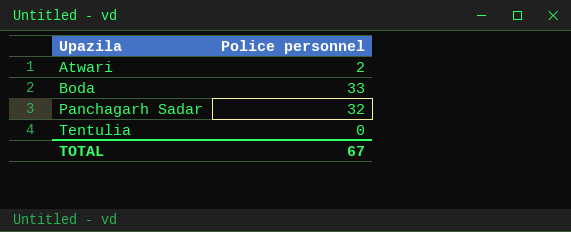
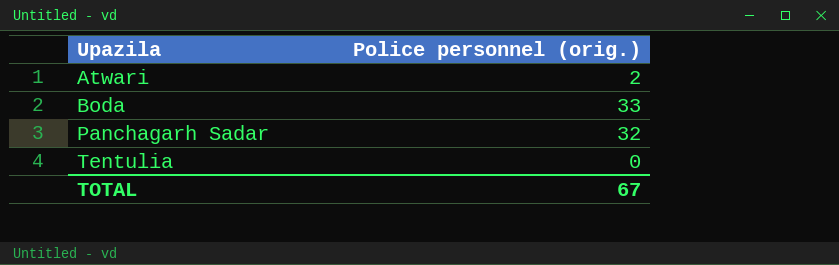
column name: Police personnel -> Police personnel (orig.)

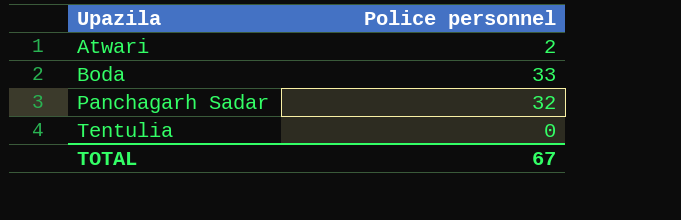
column name: Police personnel (orig.) -> Police personnel

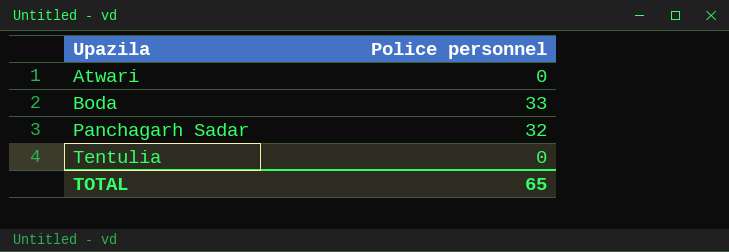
Atwari | Police personnel: 2 -> 0
TOTAL | Police personnel: 67 -> 65

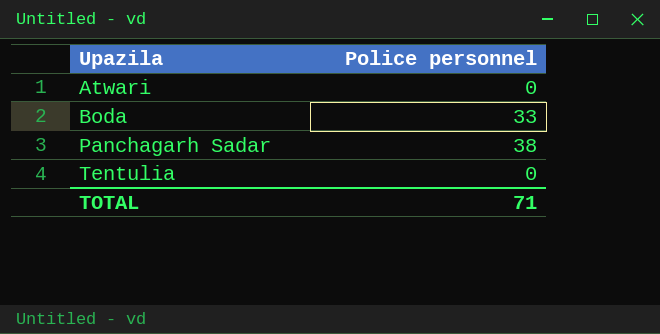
Panchagarh Sadar | Police personnel: 32 -> 38
TOTAL | Police personnel: 65 -> 71

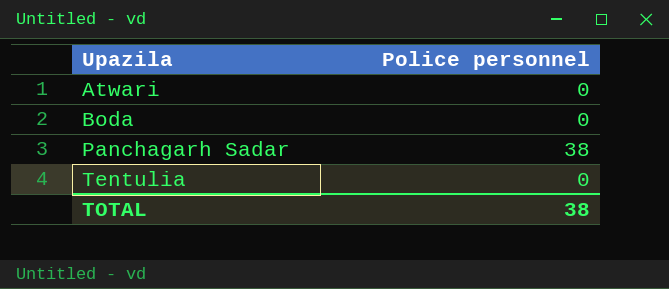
Boda | Police personnel: 33 -> 0
TOTAL | Police personnel: 71 -> 38

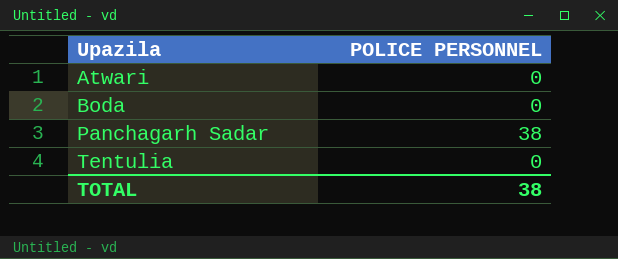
column name: Police personnel -> POLICE PERSONNEL

